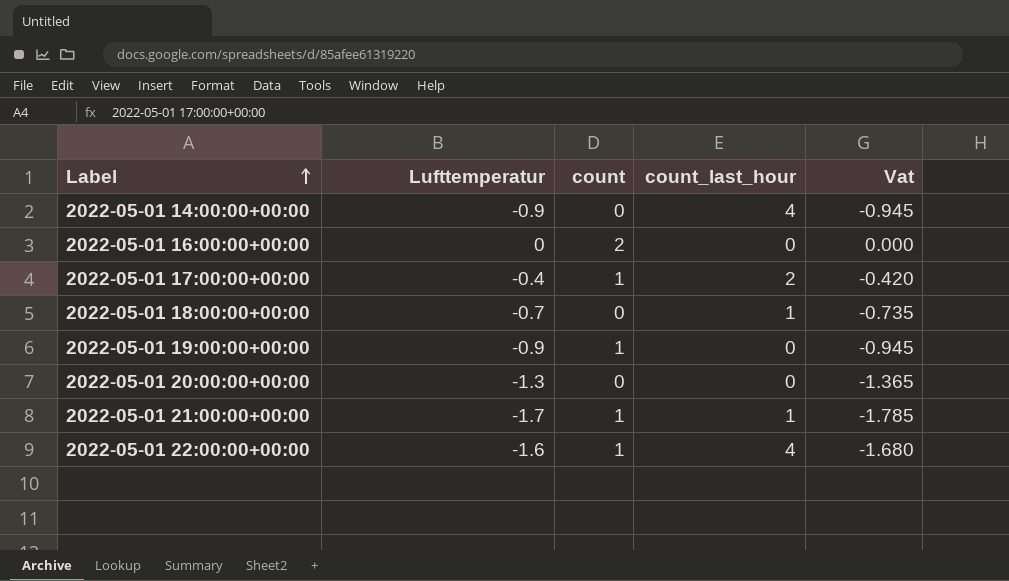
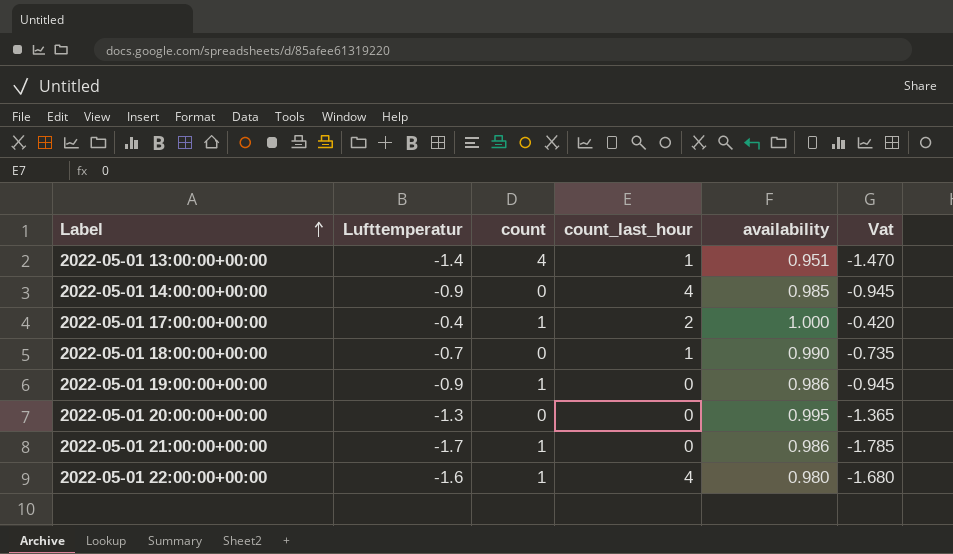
column availability | position: none -> 5
row 2022-05-01 16:00:00+00:00: 0 | 2 | 0 | 0.000 -> none
row 2022-05-01 13:00:00+00:00: none -> -1.4 | 4 | 1 | 0.951 | -1.470
2022-05-01 21:00:00+00:00 | count_last_hour: 1 -> 0

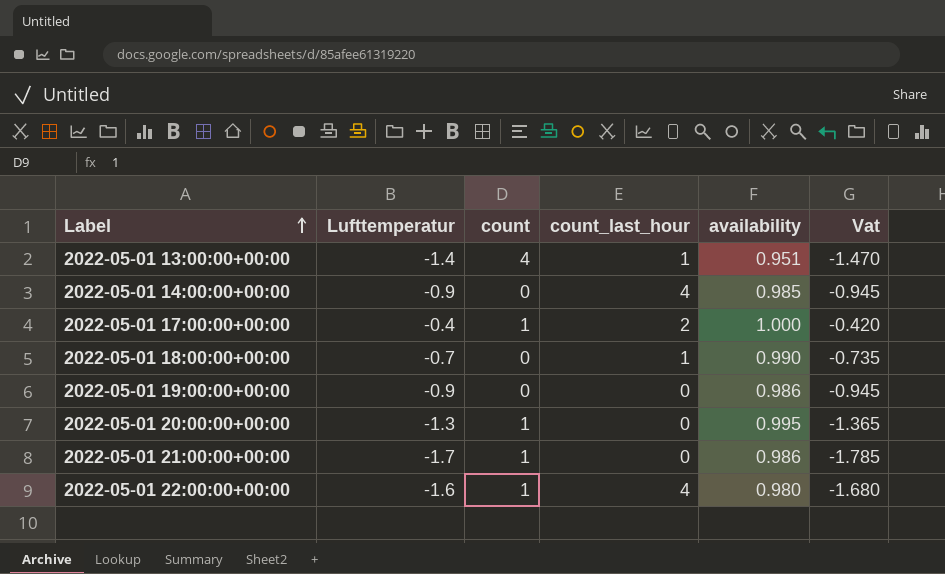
2022-05-01 19:00:00+00:00 | count: 1 -> 0
2022-05-01 20:00:00+00:00 | count: 0 -> 1

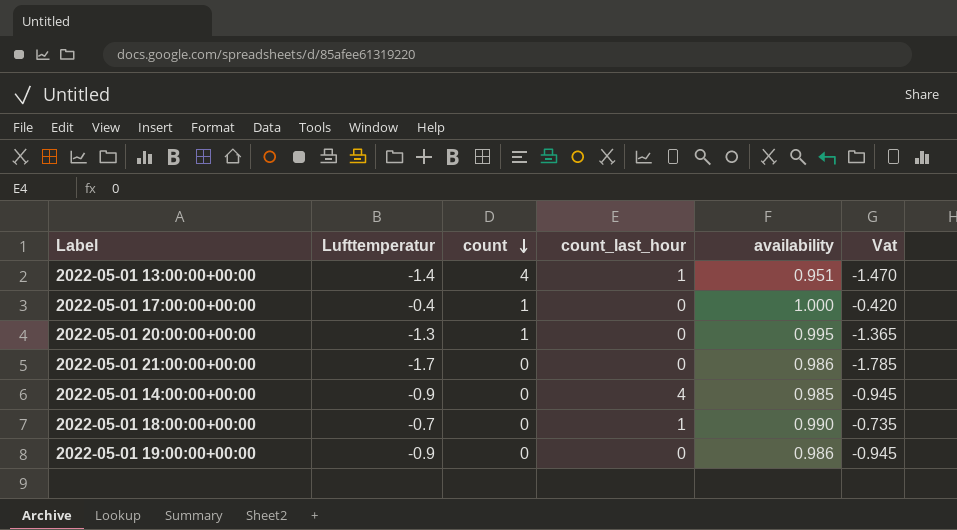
row order: Label ascending -> count descending
row 2022-05-01 22:00:00+00:00: -1.6 | 1 | 4 | 0.980 | -1.680 -> none
2022-05-01 17:00:00+00:00 | count_last_hour: 2 -> 0
2022-05-01 21:00:00+00:00 | count: 1 -> 0

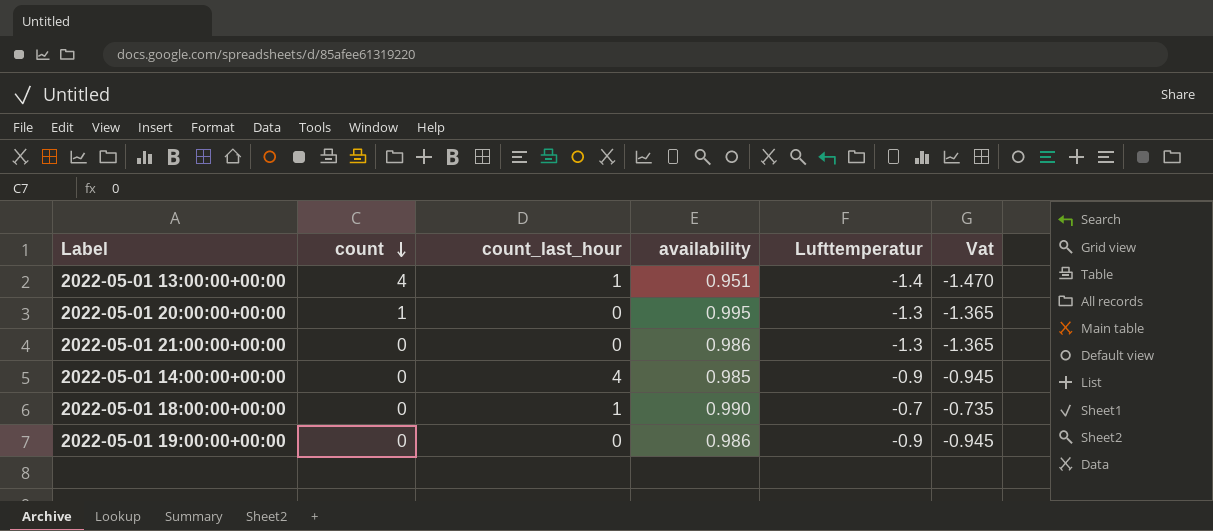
column Lufttemperatur | position: 2 -> 5
row 2022-05-01 17:00:00+00:00: -0.4 | 1 | 0 | 1.000 | -0.420 -> none
2022-05-01 21:00:00+00:00 | Lufttemperatur: -1.7 -> -1.3
2022-05-01 21:00:00+00:00 | Vat: -1.785 -> -1.365

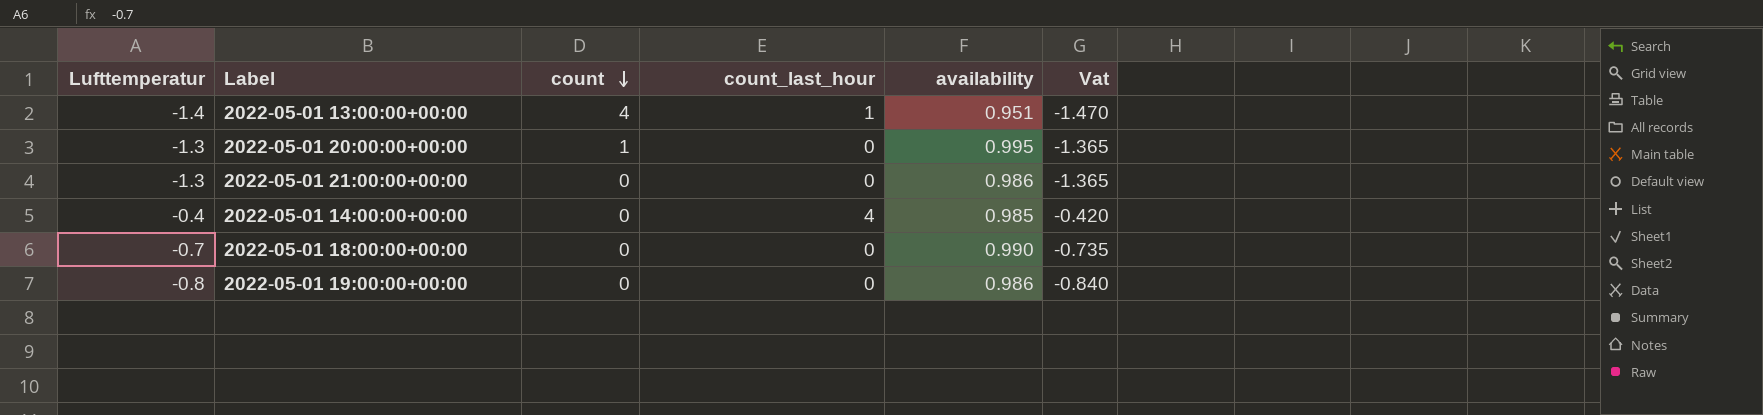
column Lufttemperatur | position: 5 -> 1
2022-05-01 14:00:00+00:00 | Lufttemperatur: -0.9 -> -0.4
2022-05-01 14:00:00+00:00 | Vat: -0.945 -> -0.420
2022-05-01 18:00:00+00:00 | count_last_hour: 1 -> 0
2022-05-01 19:00:00+00:00 | Lufttemperatur: -0.9 -> -0.8
2022-05-01 19:00:00+00:00 | Vat: -0.945 -> -0.840

